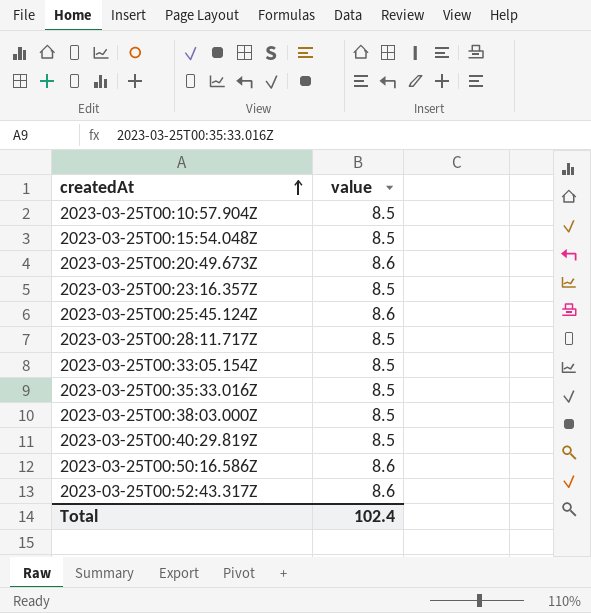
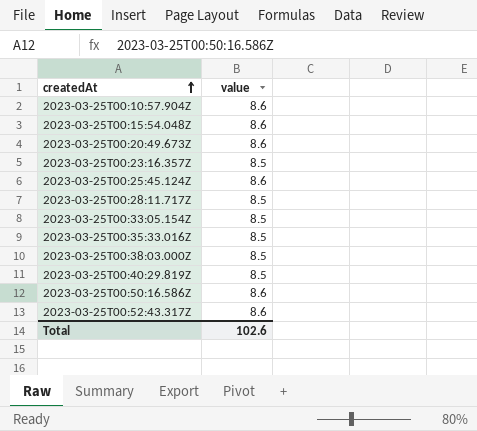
2023-03-25T00:10:57.904Z | value: 8.5 -> 8.6
2023-03-25T00:15:54.048Z | value: 8.5 -> 8.6
Total | value: 102.4 -> 102.6

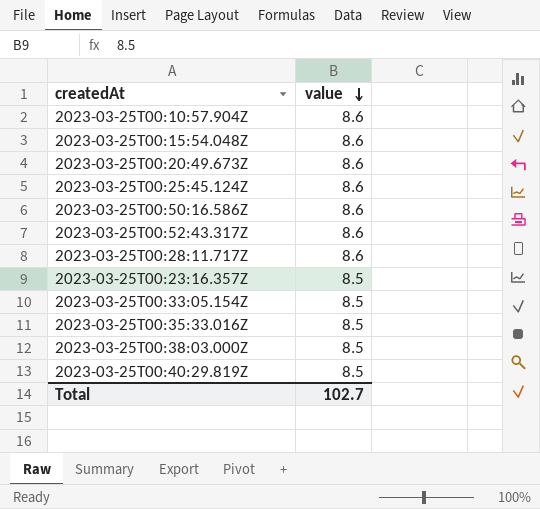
row order: createdAt ascending -> value descending
2023-03-25T00:28:11.717Z | value: 8.5 -> 8.6
Total | value: 102.6 -> 102.7

